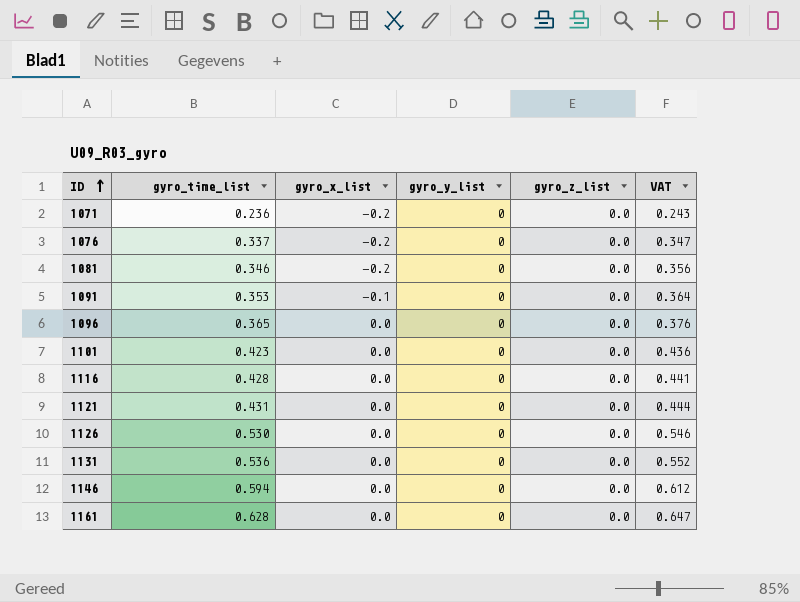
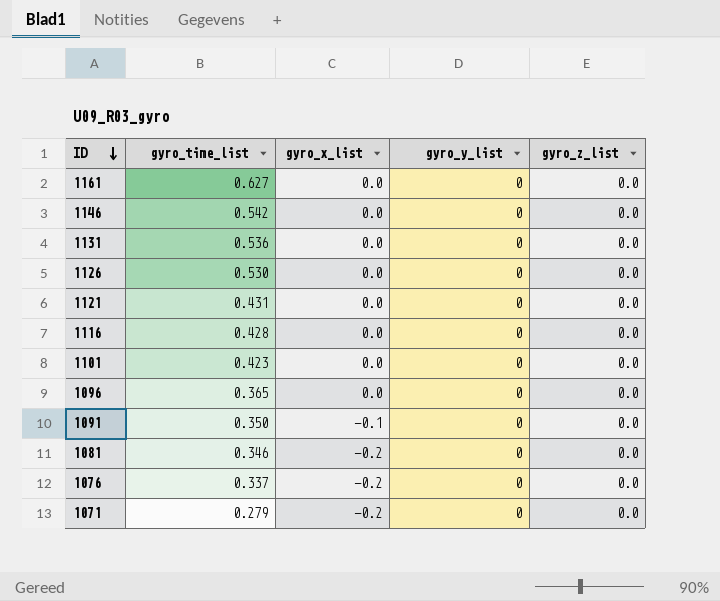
row order: ID ascending -> ID descending
column VAT | formula: [gyro_time_list] * 1.03 -> none
1161 | gyro_time_list: 0.628 -> 0.627
1146 | gyro_time_list: 0.594 -> 0.542
1091 | gyro_time_list: 0.353 -> 0.350
1071 | gyro_time_list: 0.236 -> 0.279

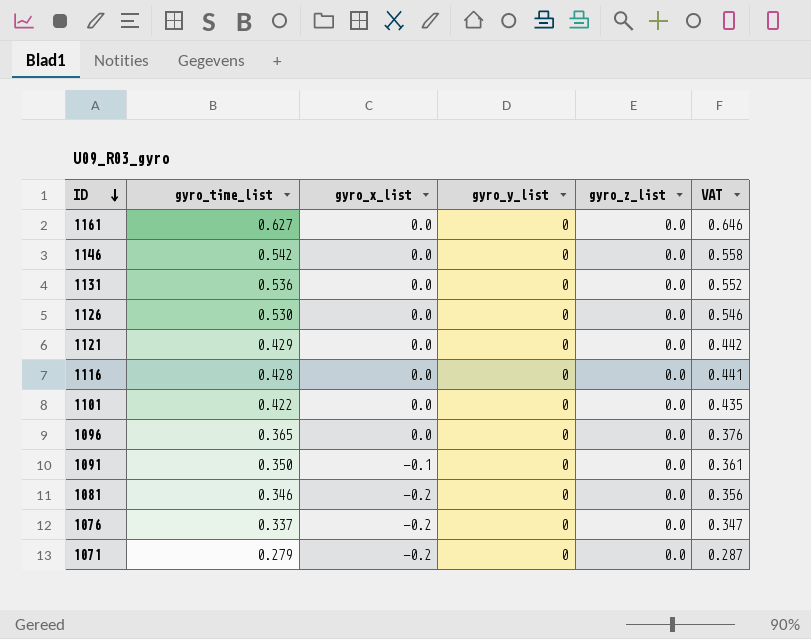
column VAT | formula: none -> [gyro_time_list] * 1.03
1121 | gyro_time_list: 0.431 -> 0.429
1101 | gyro_time_list: 0.423 -> 0.422

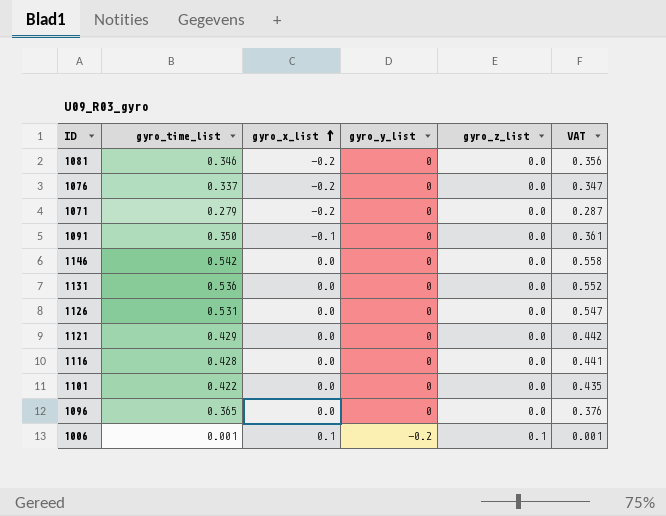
row order: ID descending -> gyro_x_list ascending
row 1161: 0.627 | 0.0 | 0 | 0.0 | 0.646 -> none
1126 | gyro_time_list: 0.530 -> 0.531
1126 | VAT: 0.546 -> 0.547
row 1006: none -> 0.001 | 0.1 | -0.2 | 0.1 | 0.001

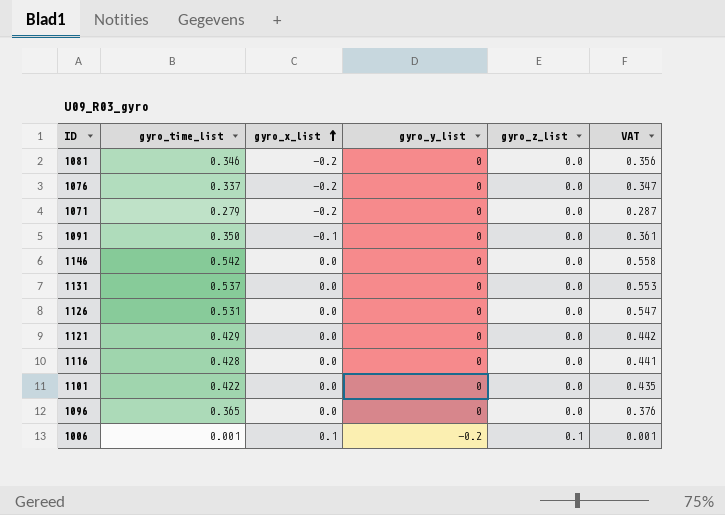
1131 | gyro_time_list: 0.536 -> 0.537
1131 | VAT: 0.552 -> 0.553

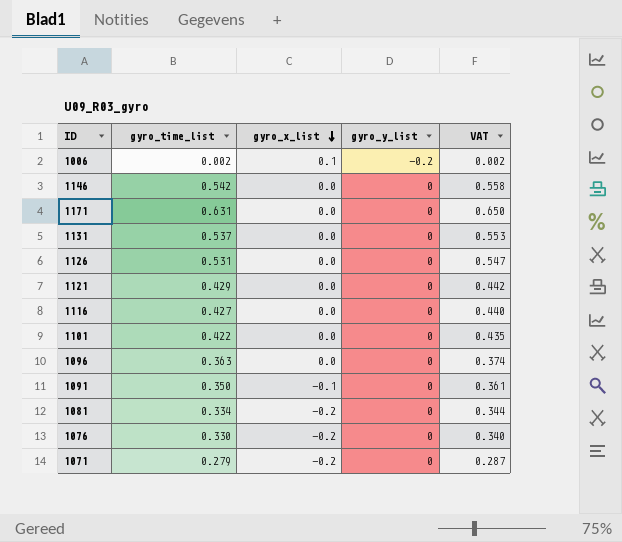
row order: gyro_x_list ascending -> gyro_x_list descending
column gyro_z_list | position: 5 -> none
1006 | gyro_time_list: 0.001 -> 0.002
1006 | VAT: 0.001 -> 0.002
row 1171: none -> 0.631 | 0.0 | 0 | 0.650
1116 | gyro_time_list: 0.428 -> 0.427
1116 | VAT: 0.441 -> 0.440
1096 | gyro_time_list: 0.365 -> 0.363
1096 | VAT: 0.376 -> 0.374
1081 | gyro_time_list: 0.346 -> 0.334
1081 | VAT: 0.356 -> 0.344
1076 | gyro_time_list: 0.337 -> 0.330
1076 | VAT: 0.347 -> 0.340

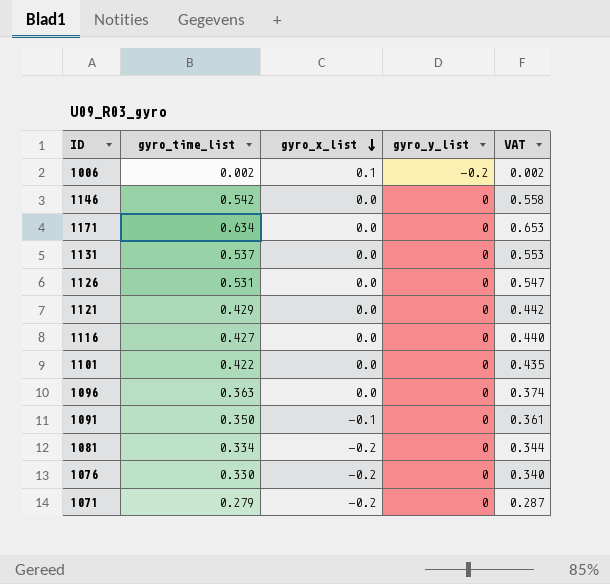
1171 | gyro_time_list: 0.631 -> 0.634
1171 | VAT: 0.650 -> 0.653

